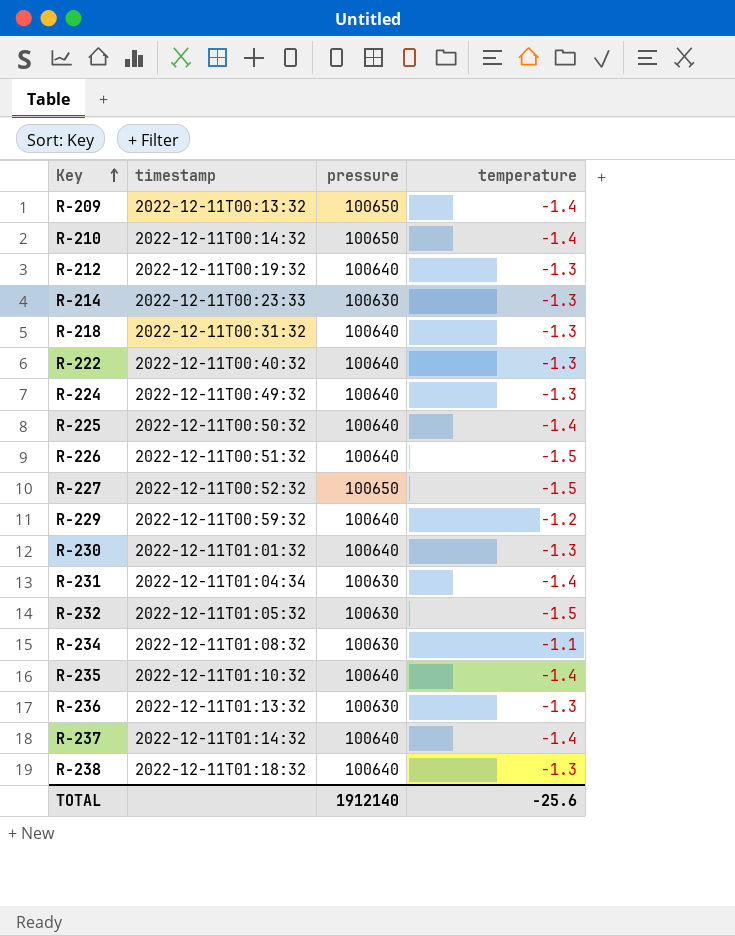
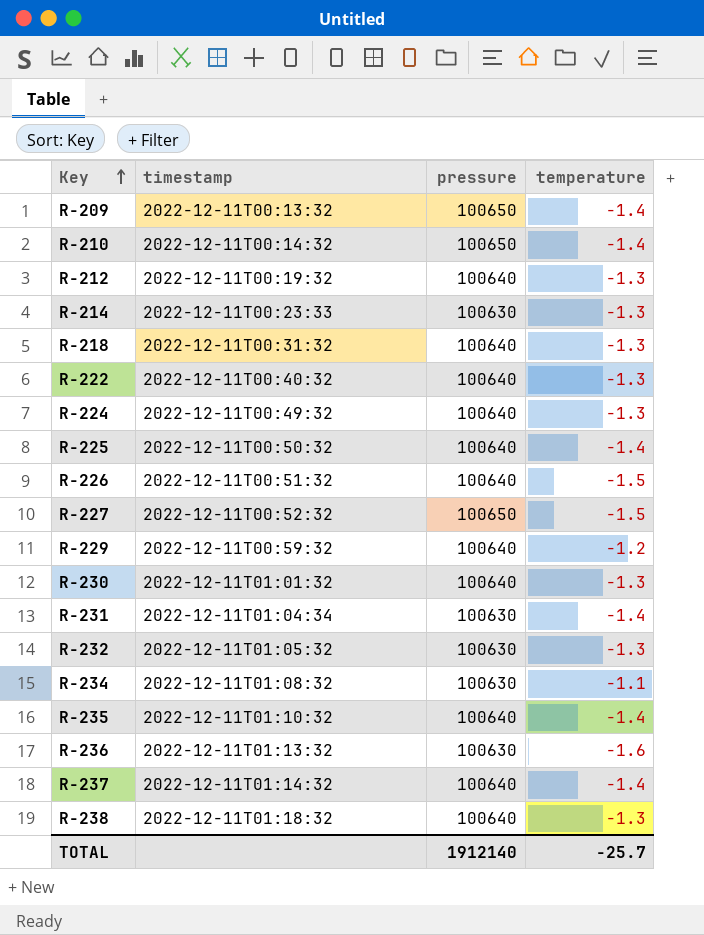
R-232 | temperature: -1.5 -> -1.3
R-236 | temperature: -1.3 -> -1.6
TOTAL | temperature: -25.6 -> -25.7

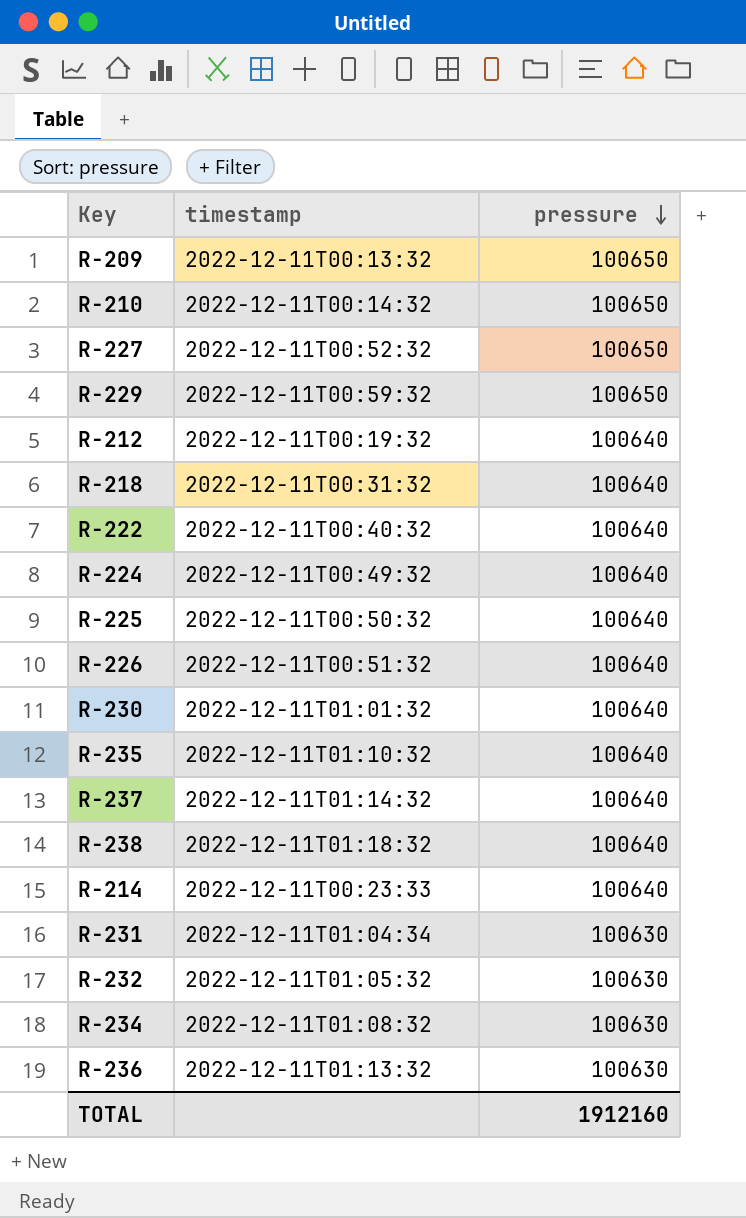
row order: Key ascending -> pressure descending
column temperature | position: 4 -> none
R-229 | pressure: 100640 -> 100650
R-214 | pressure: 100630 -> 100640
TOTAL | pressure: 1912140 -> 1912160

